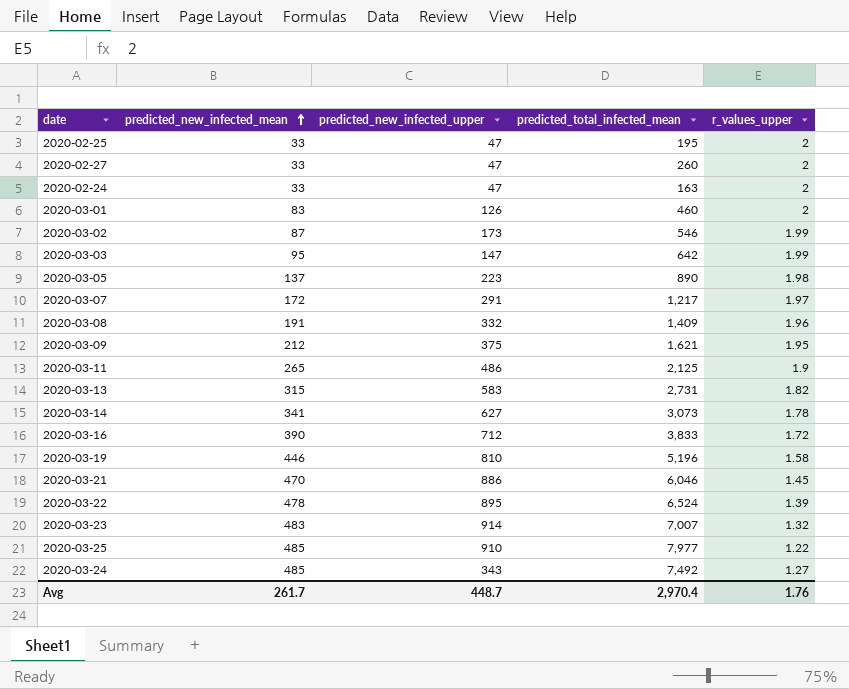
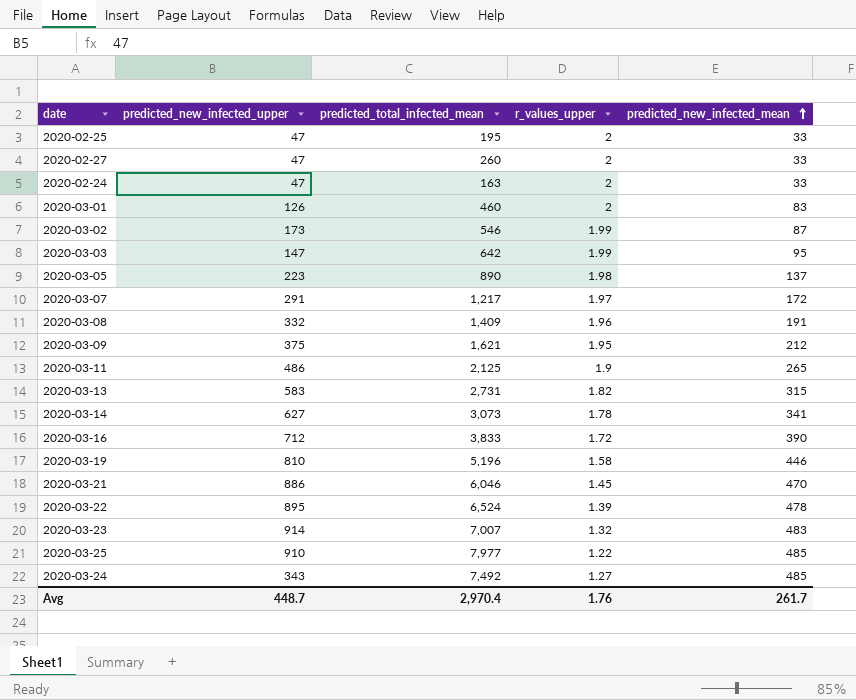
column predicted_new_infected_mean | position: 2 -> 5

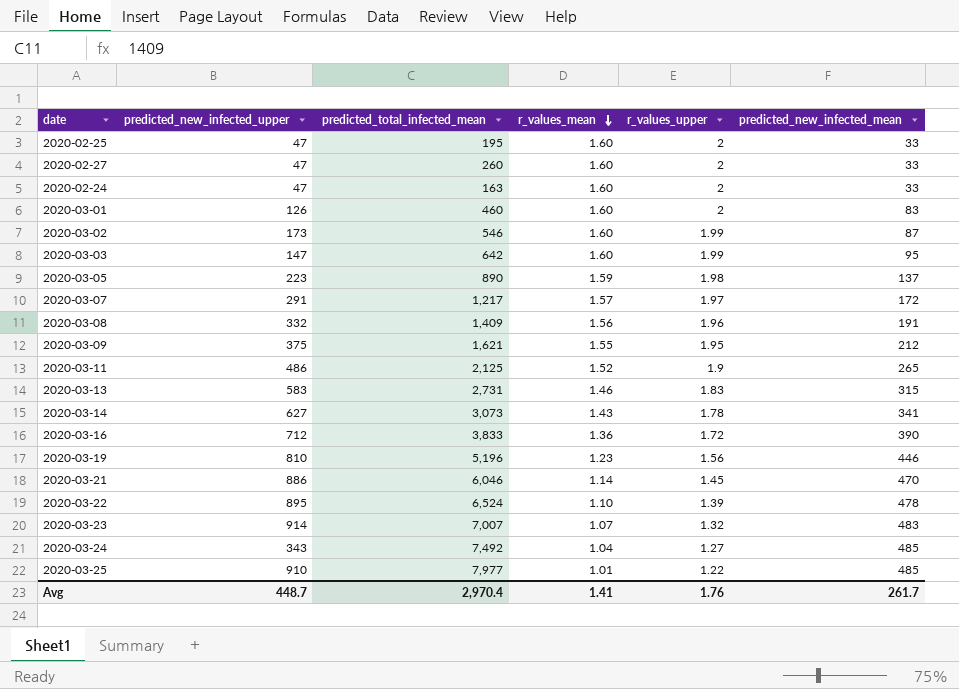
row order: predicted_new_infected_mean ascending -> r_values_mean descending
column r_values_mean | position: none -> 4
2020-03-13 | r_values_upper: 1.82 -> 1.83
2020-03-19 | r_values_upper: 1.58 -> 1.56

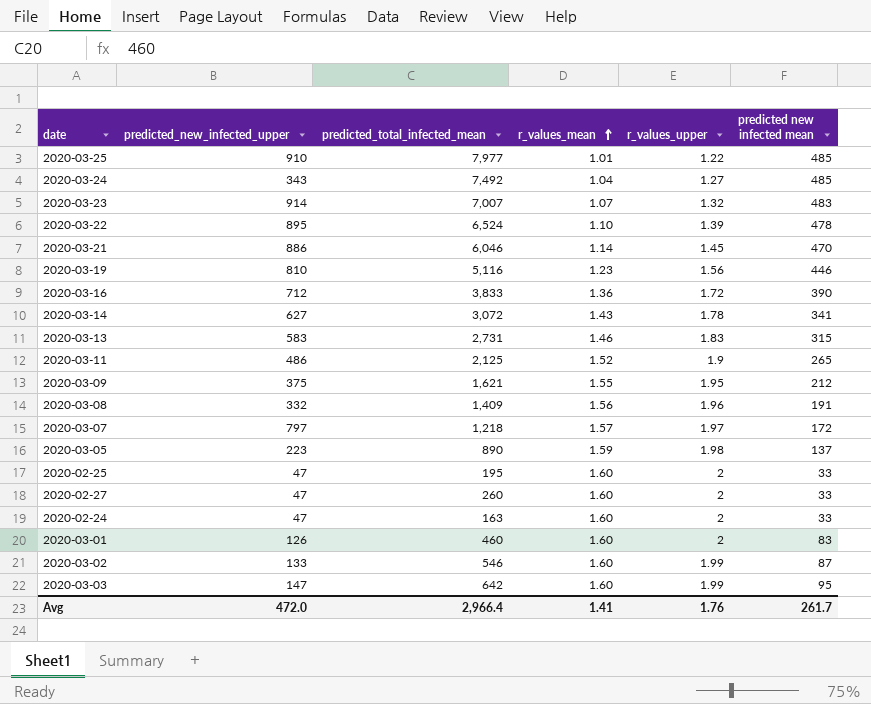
row order: r_values_mean descending -> r_values_mean ascending
column name: predicted_new_infected_mean -> predicted new infected mean
2020-03-19 | predicted_total_infected_mean: 5,196 -> 5,116
2020-03-14 | predicted_total_infected_mean: 3,073 -> 3,072
2020-03-07 | predicted_new_infected_upper: 291 -> 797
2020-03-07 | predicted_total_infected_mean: 1,217 -> 1,218
2020-03-02 | predicted_new_infected_upper: 173 -> 133
Avg | predicted_new_infected_upper: 448.7 -> 472.0
Avg | predicted_total_infected_mean: 2,970.4 -> 2,966.4

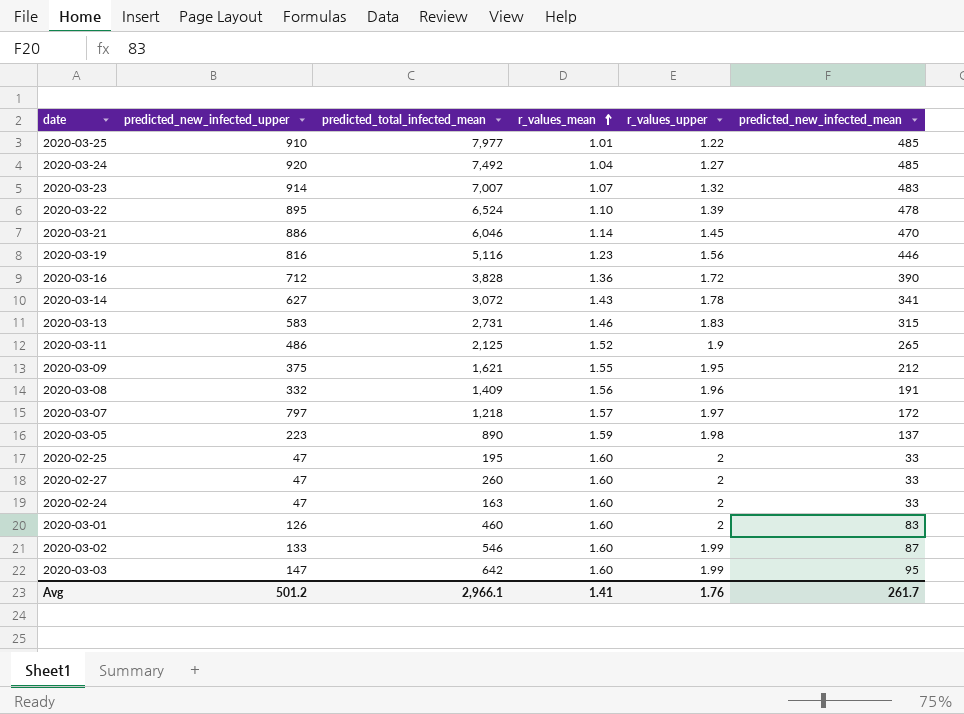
column name: predicted new infected mean -> predicted_new_infected_mean
2020-03-24 | predicted_new_infected_upper: 343 -> 920
2020-03-19 | predicted_new_infected_upper: 810 -> 816
2020-03-16 | predicted_total_infected_mean: 3,833 -> 3,828
Avg | predicted_new_infected_upper: 472.0 -> 501.2
Avg | predicted_total_infected_mean: 2,966.4 -> 2,966.1

